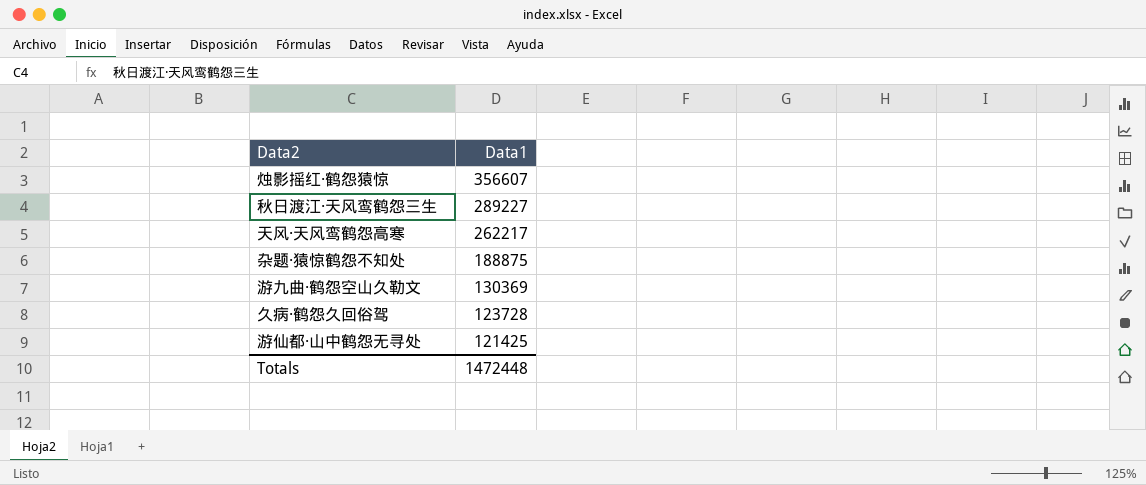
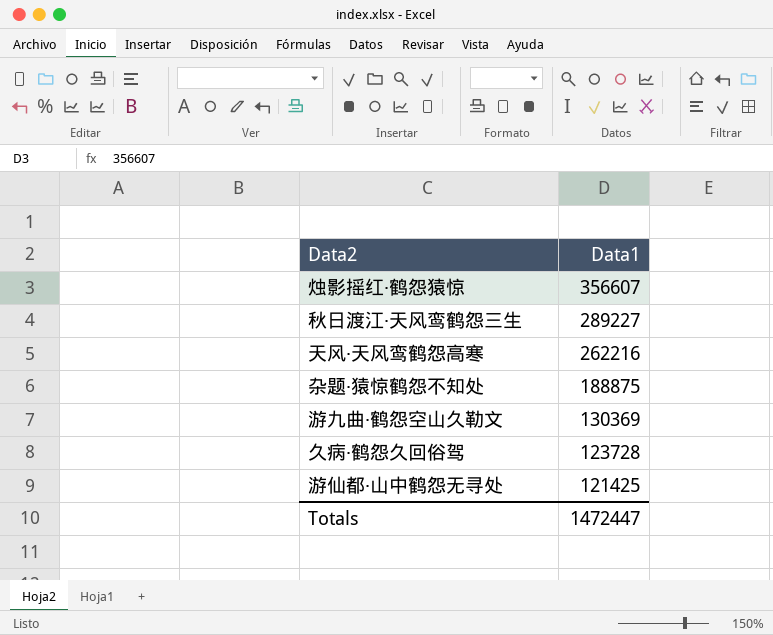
天风·天风鸾鹤怨高寒 | Data1: 262217 -> 262216
Totals | Data1: 1472448 -> 1472447

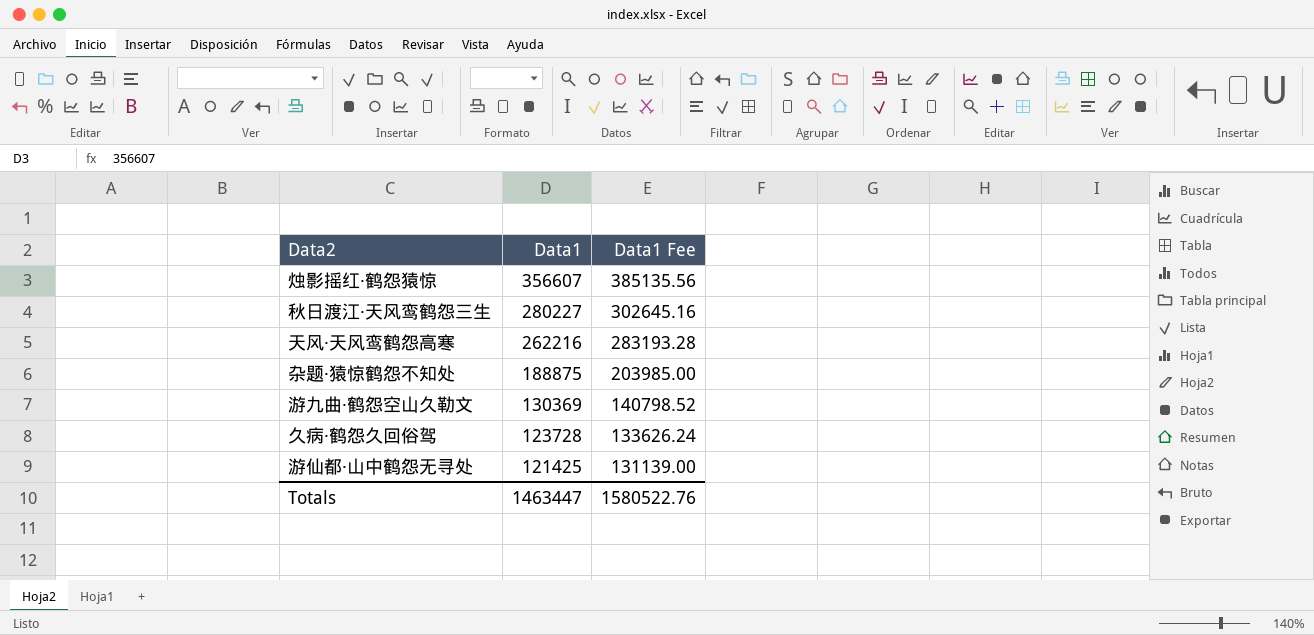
column Data1 Fee | formula: none -> [Data1] * 1.08
秋日渡江·天风鸾鹤怨三生 | Data1: 289227 -> 280227
Totals | Data1: 1472447 -> 1463447

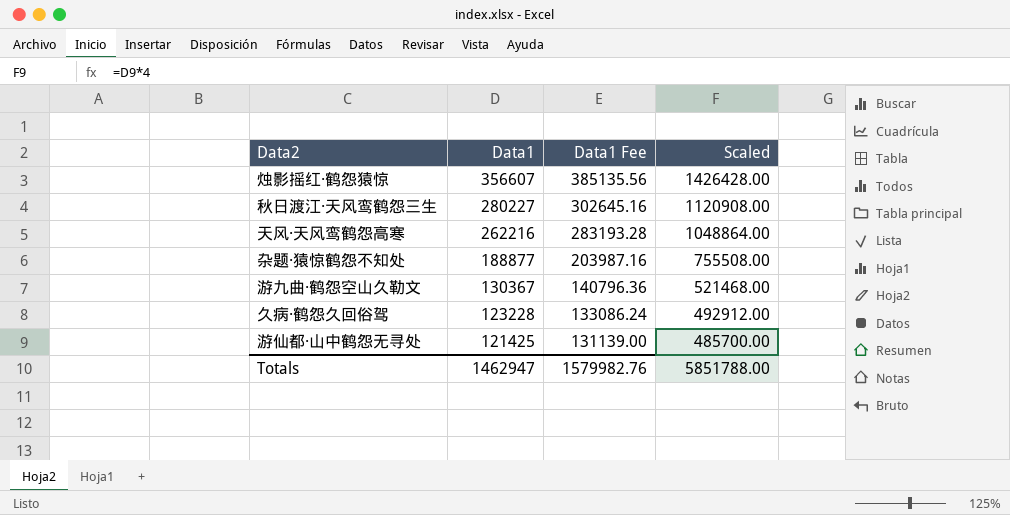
column Scaled | formula: none -> [Data1] * 4
杂题·猿惊鹤怨不知处 | Data1: 188875 -> 188877
杂题·猿惊鹤怨不知处 | Data1 Fee: 203985.00 -> 203987.16
游九曲·鹤怨空山久勒文 | Data1: 130369 -> 130367
游九曲·鹤怨空山久勒文 | Data1 Fee: 140798.52 -> 140796.36
久病·鹤怨久回俗驾 | Data1: 123728 -> 123228
久病·鹤怨久回俗驾 | Data1 Fee: 133626.24 -> 133086.24
Totals | Data1: 1463447 -> 1462947
Totals | Data1 Fee: 1580522.76 -> 1579982.76

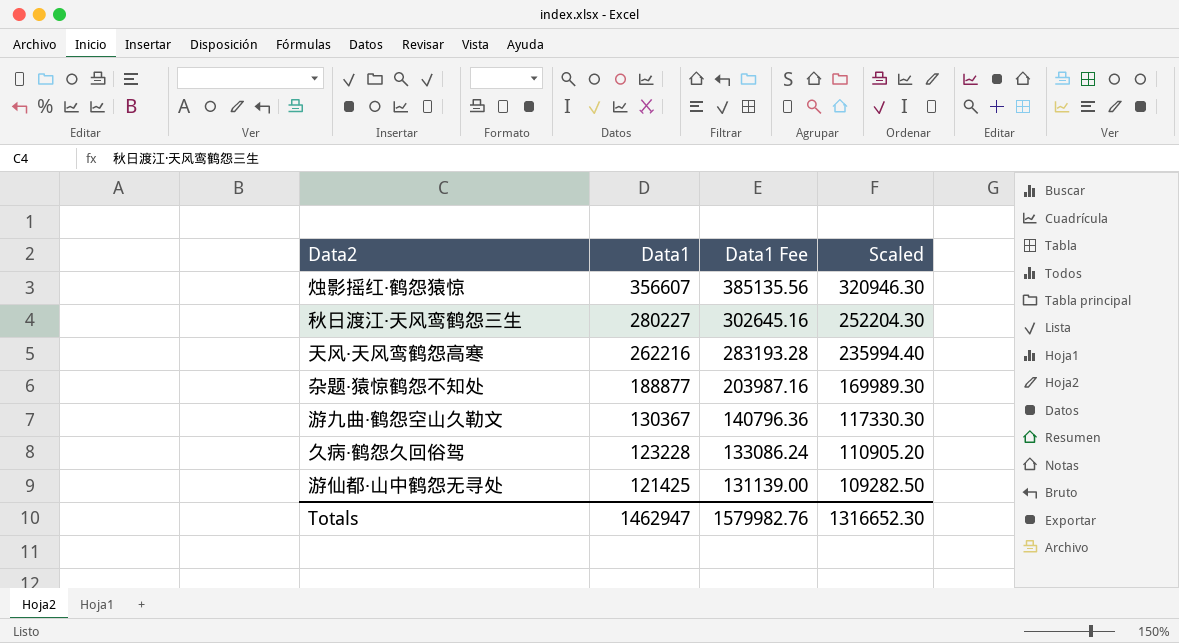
column Scaled | formula: [Data1] * 4 -> [Data1] * 0.9
Totals | Scaled: 5851788.00 -> 1316652.30

